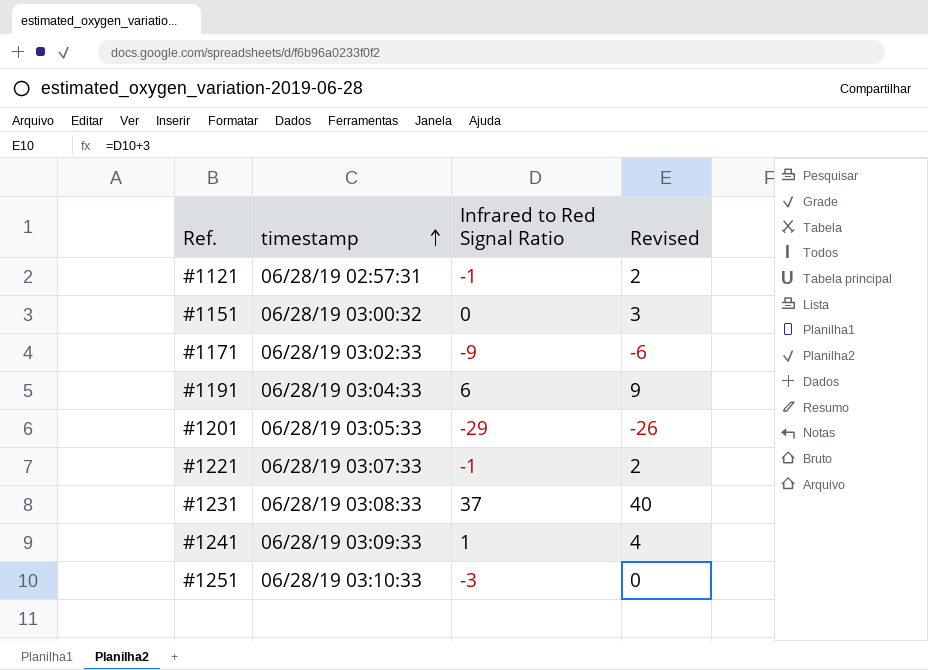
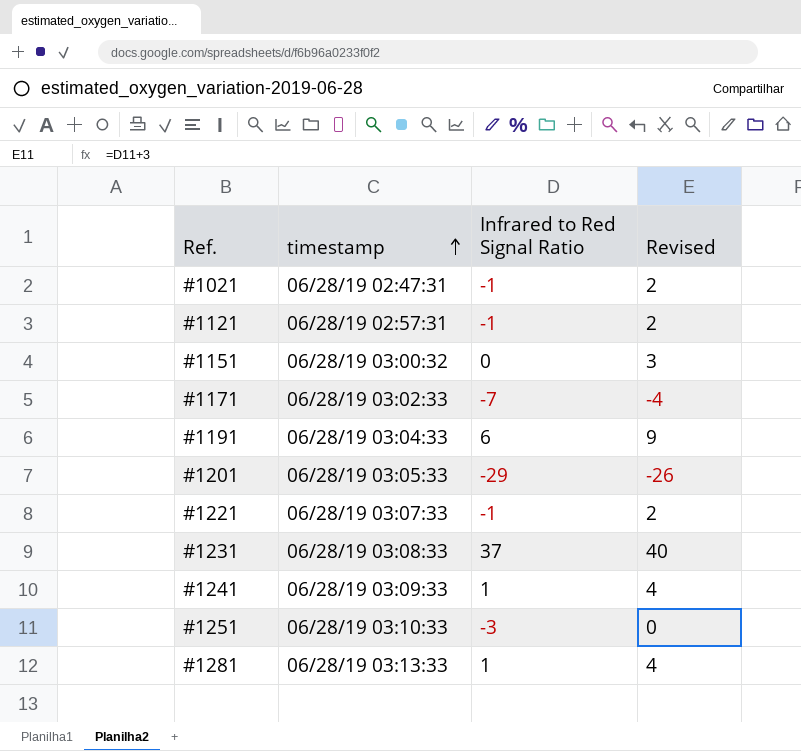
row #1021: none -> 06/28/19 02:47:31 | -1 | 2
#1171 | Infrared to Red Signal Ratio: -9 -> -7
#1171 | Revised: -6 -> -4
row #1281: none -> 06/28/19 03:13:33 | 1 | 4

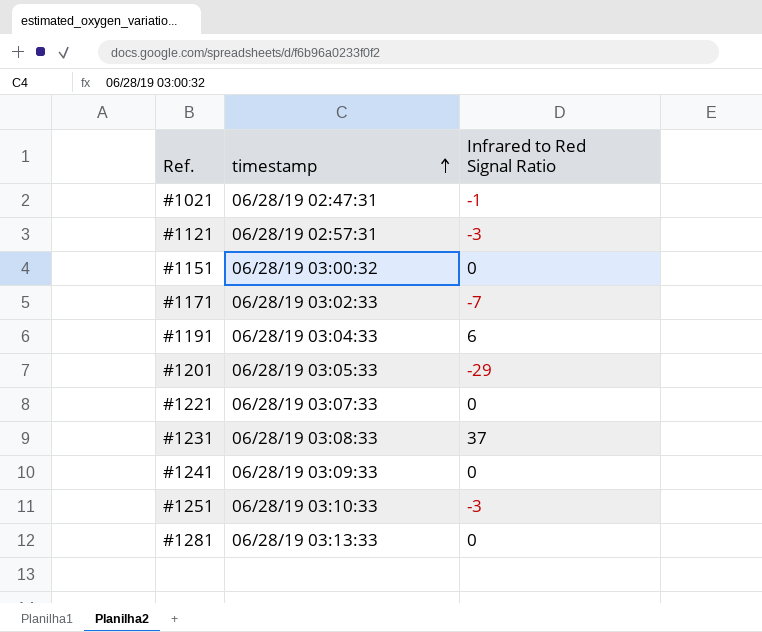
column Revised | formula: [Infrared to Red Signal Ratio] + 3 -> none
#1121 | Infrared to Red Signal Ratio: -1 -> -3
#1221 | Infrared to Red Signal Ratio: -1 -> 0
#1241 | Infrared to Red Signal Ratio: 1 -> 0
#1281 | Infrared to Red Signal Ratio: 1 -> 0

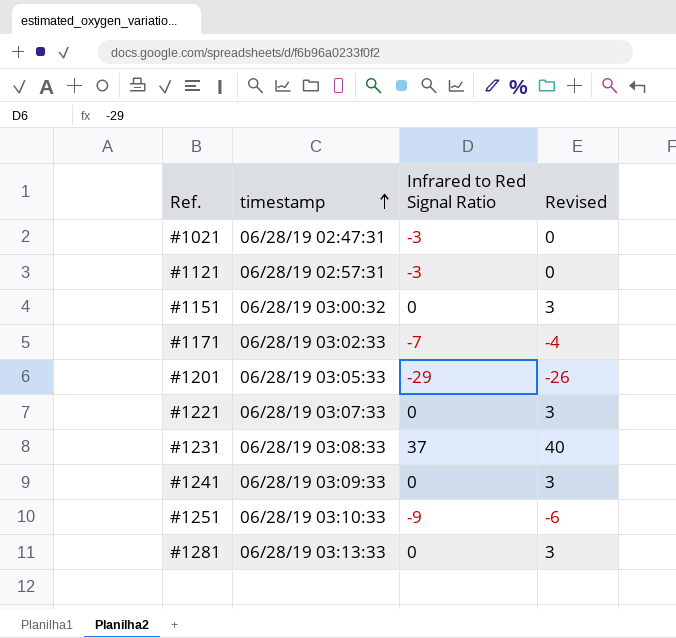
column Revised | formula: none -> [Infrared to Red Signal Ratio] + 3
row #1191: 06/28/19 03:04:33 | 6 -> none
#1021 | Infrared to Red Signal Ratio: -1 -> -3
#1251 | Infrared to Red Signal Ratio: -3 -> -9

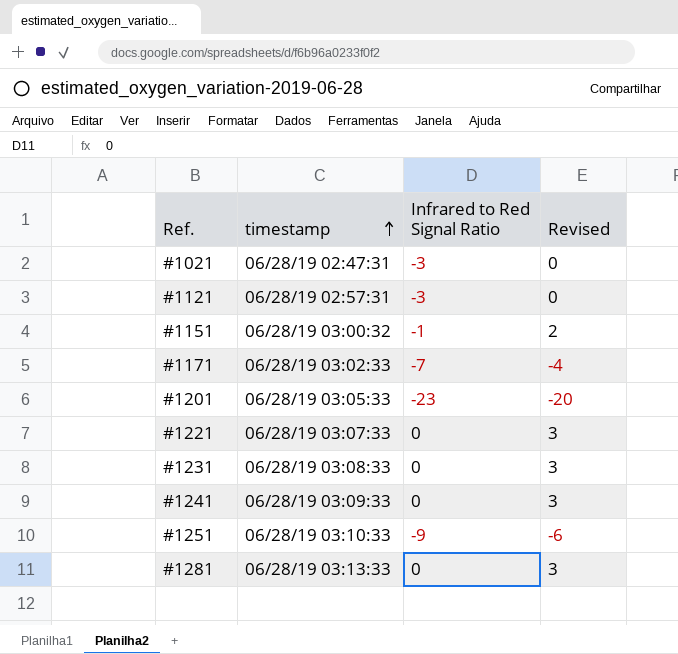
#1151 | Infrared to Red Signal Ratio: 0 -> -1
#1151 | Revised: 3 -> 2
#1201 | Infrared to Red Signal Ratio: -29 -> -23
#1201 | Revised: -26 -> -20
#1231 | Infrared to Red Signal Ratio: 37 -> 0
#1231 | Revised: 40 -> 3

